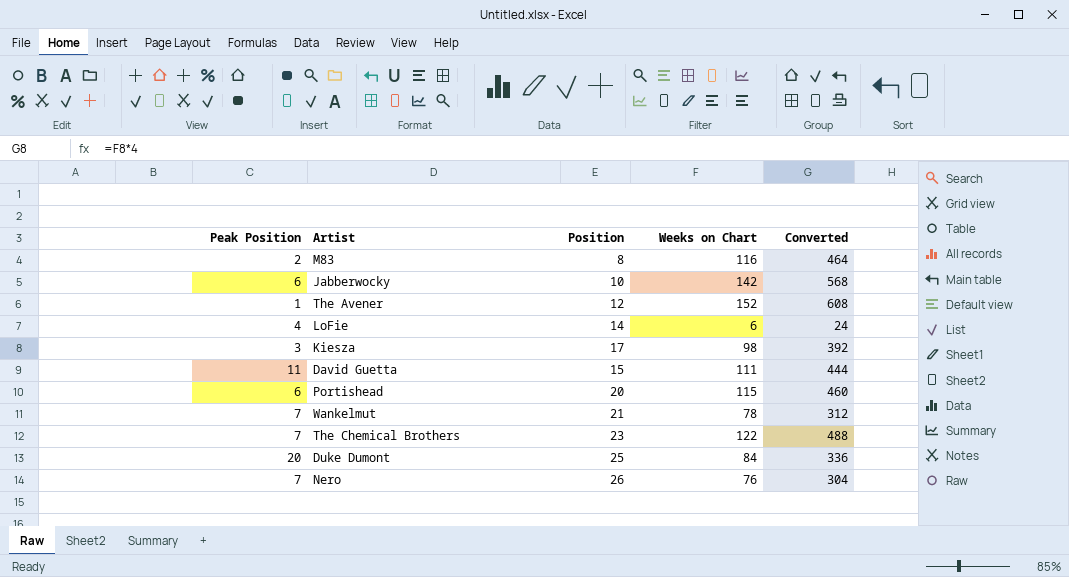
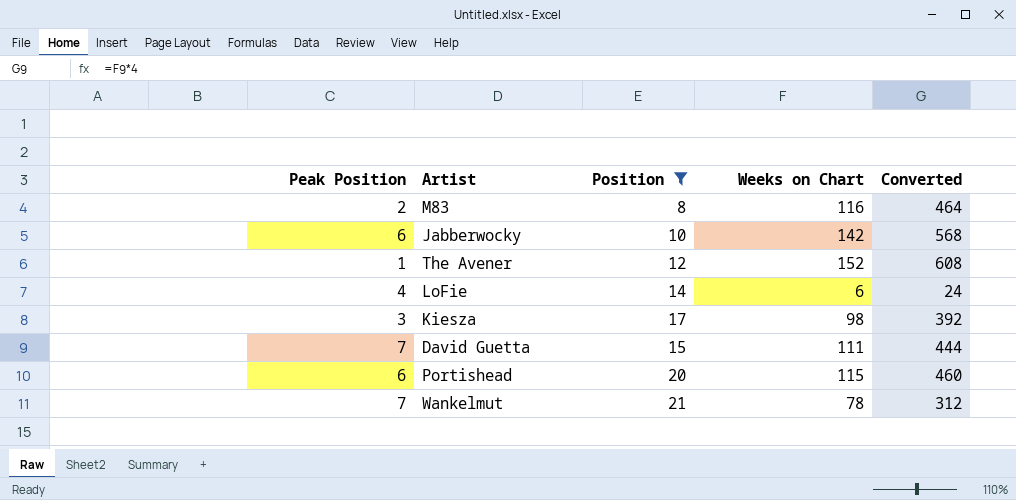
filter: none -> Position <= 21
David Guetta | Peak Position: 11 -> 7

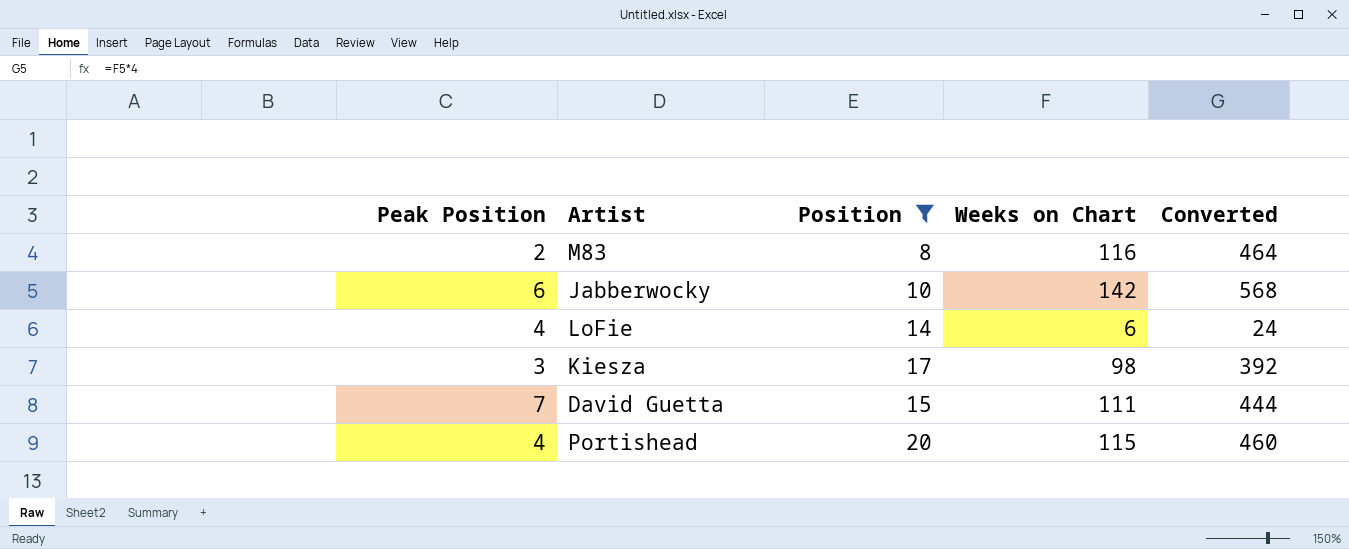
row The Avener: 1 | 12 | 152 | 608 -> none
row Wankelmut: 7 | 21 | 78 | 312 -> none
Portishead | Peak Position: 6 -> 4

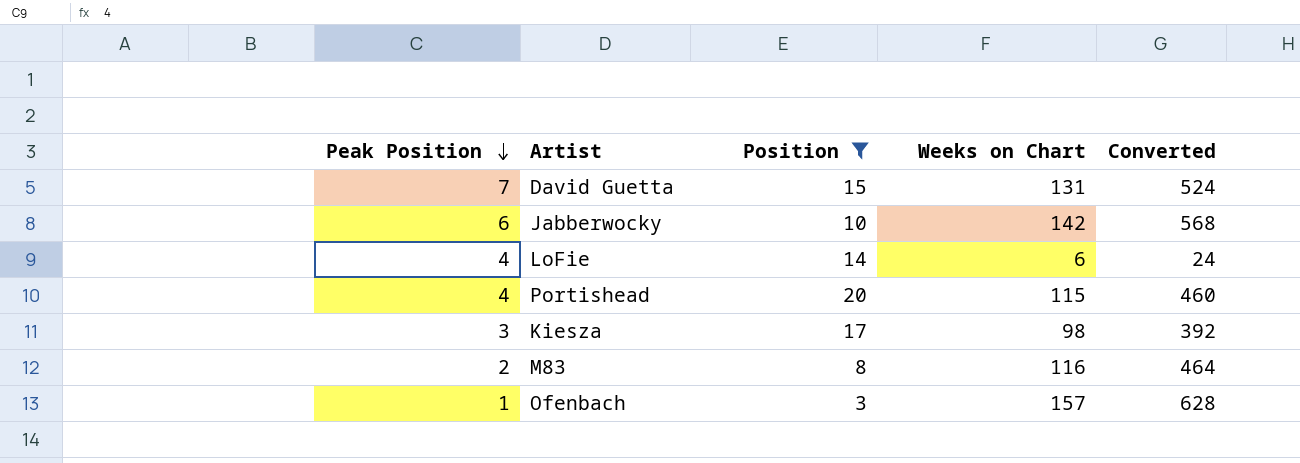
row order: none -> Peak Position descending
David Guetta | Weeks on Chart: 111 -> 131
David Guetta | Converted: 444 -> 524
row Ofenbach: none -> 1 | 3 | 157 | 628

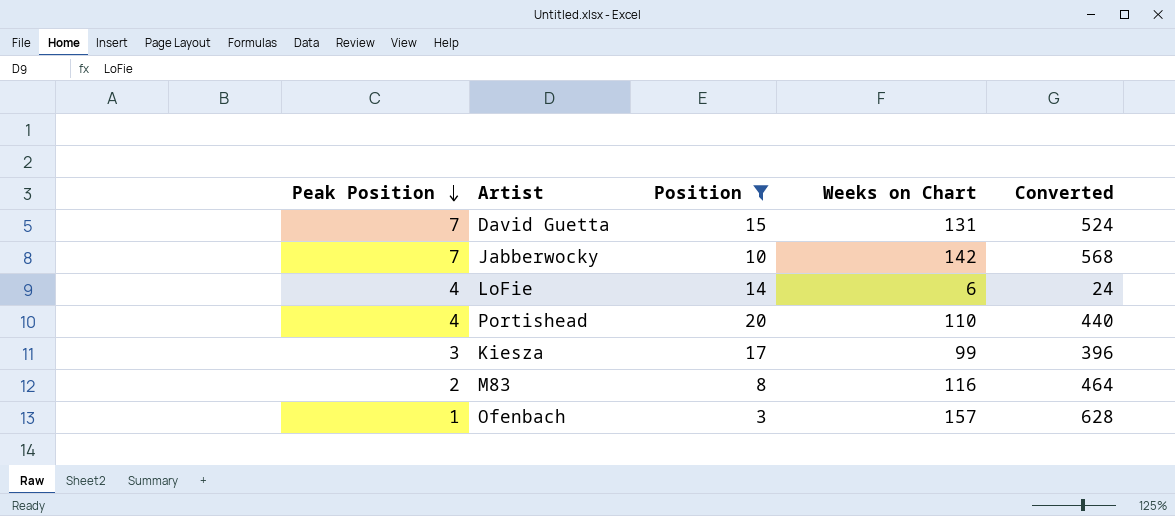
Jabberwocky | Peak Position: 6 -> 7
Portishead | Weeks on Chart: 115 -> 110
Portishead | Converted: 460 -> 440
Kiesza | Weeks on Chart: 98 -> 99
Kiesza | Converted: 392 -> 396

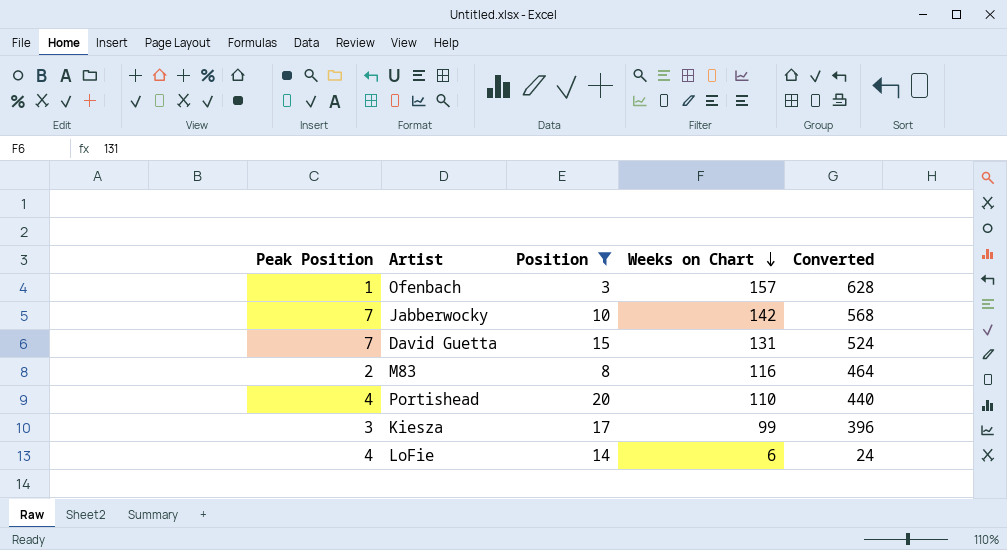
row order: Peak Position descending -> Weeks on Chart descending

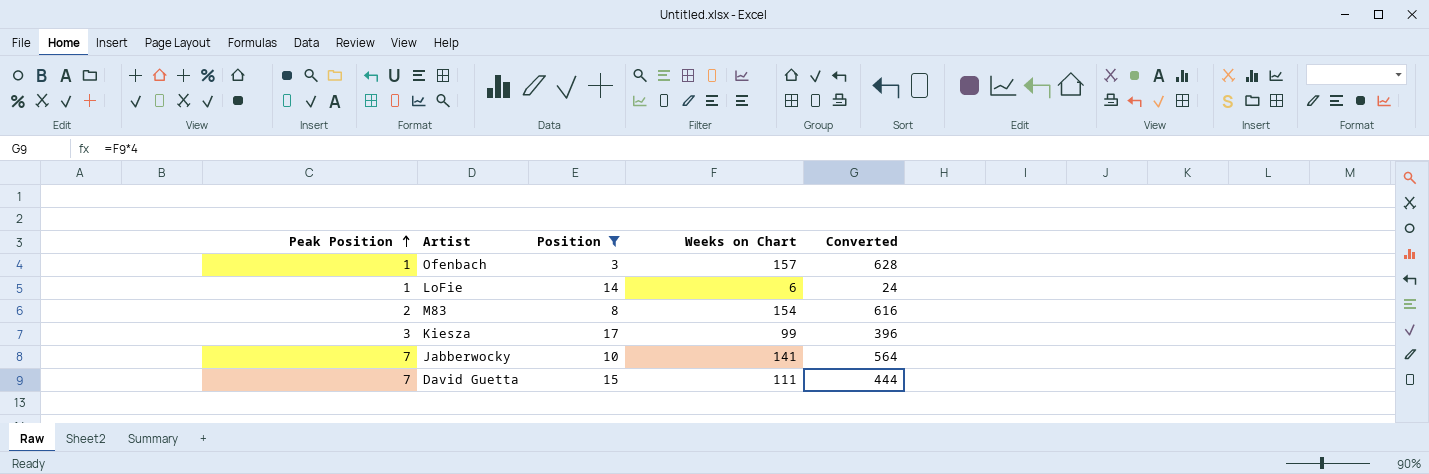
row order: Weeks on Chart descending -> Peak Position ascending
row Portishead: 4 | 20 | 110 | 440 -> none
LoFie | Peak Position: 4 -> 1
M83 | Weeks on Chart: 116 -> 154
M83 | Converted: 464 -> 616
Jabberwocky | Weeks on Chart: 142 -> 141
Jabberwocky | Converted: 568 -> 564
David Guetta | Weeks on Chart: 131 -> 111
David Guetta | Converted: 524 -> 444

